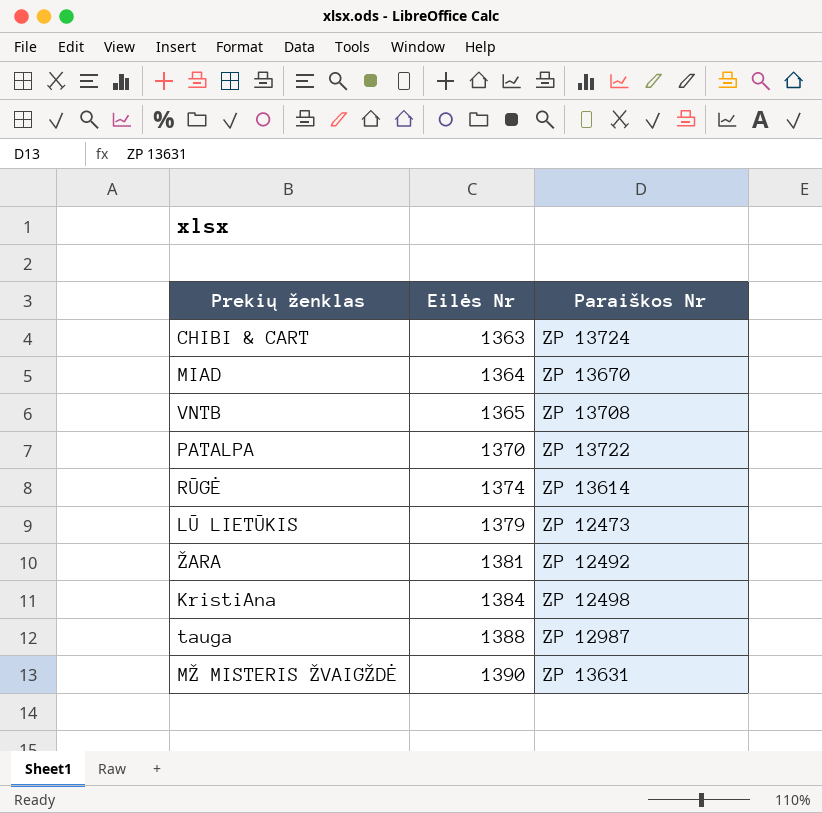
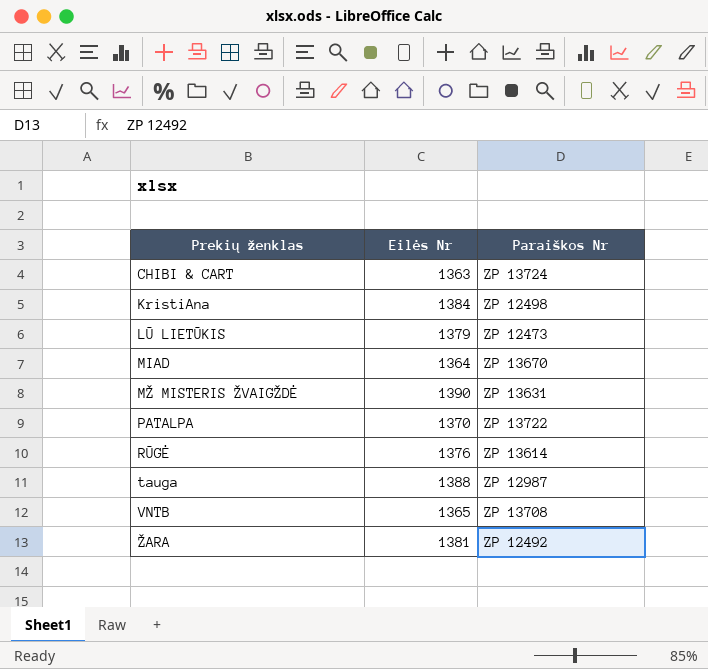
row order: Eilės Nr ascending -> Prekių ženklas ascending
RŪGĖ | Eilės Nr: 1374 -> 1376

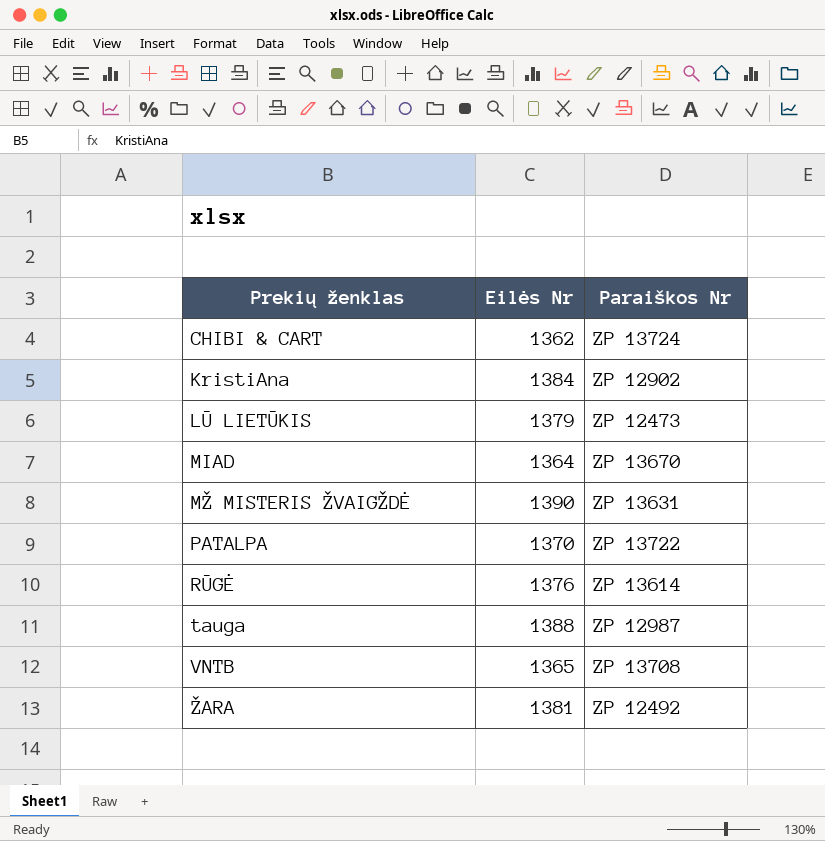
CHIBI & CART | Eilės Nr: 1363 -> 1362
KristiAna | Paraiškos Nr: ZP 12498 -> ZP 12902

